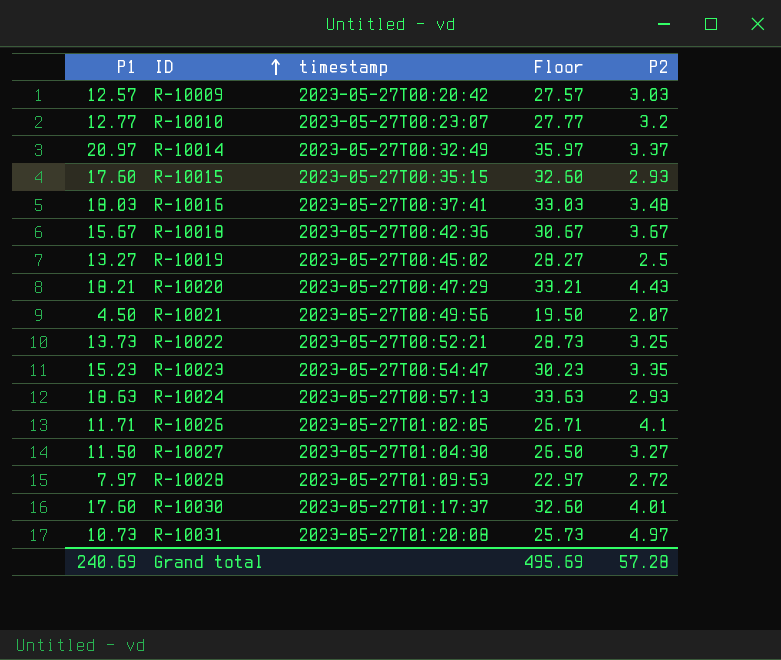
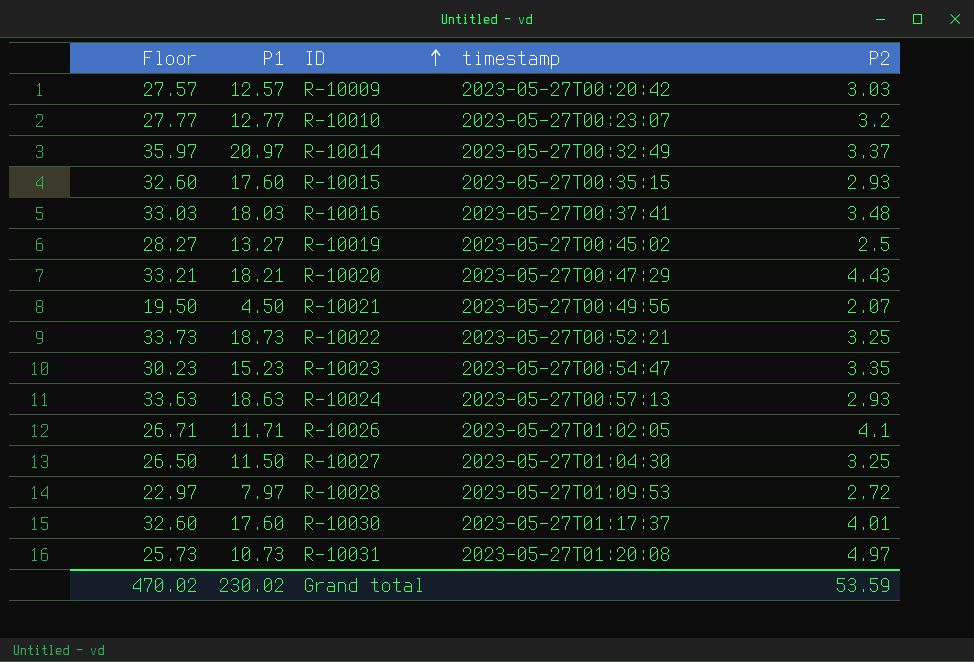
column Floor | position: 4 -> 1
row R-10018: 15.67 | 2023-05-27T00:42:36 | 30.67 | 3.67 -> none
R-10022 | Floor: 28.73 -> 33.73
R-10022 | P1: 13.73 -> 18.73
R-10027 | P2: 3.27 -> 3.25
Grand total | Floor: 495.69 -> 470.02
Grand total | P1: 240.69 -> 230.02
Grand total | P2: 57.28 -> 53.59

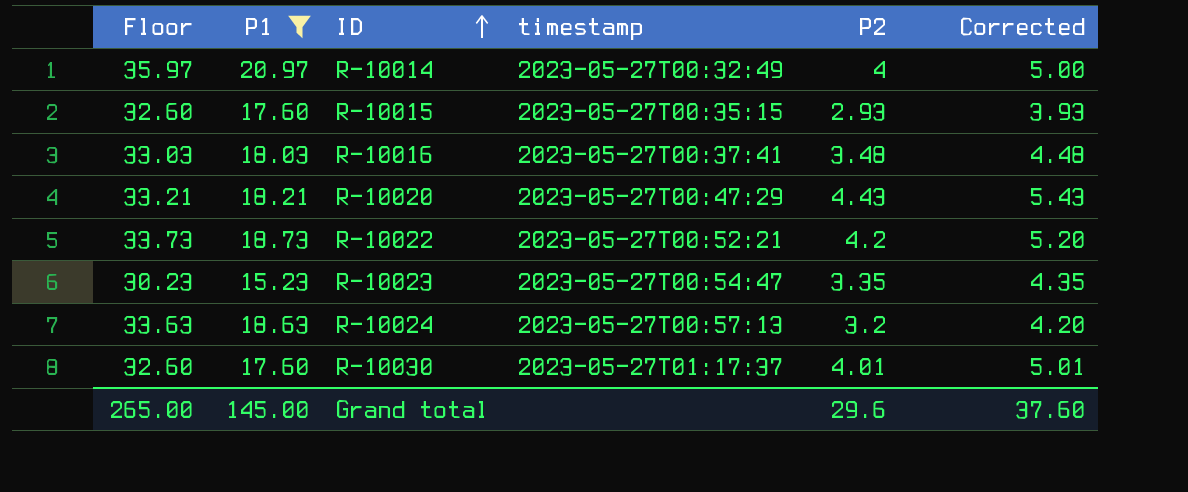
filter: none -> P1 >= 15.23
column Corrected | formula: none -> [P2] + 1
R-10014 | P2: 3.37 -> 4
R-10022 | P2: 3.25 -> 4.2
R-10024 | P2: 2.93 -> 3.2
Grand total | Floor: 470.02 -> 265.00
Grand total | P1: 230.02 -> 145.00
Grand total | P2: 53.59 -> 29.6

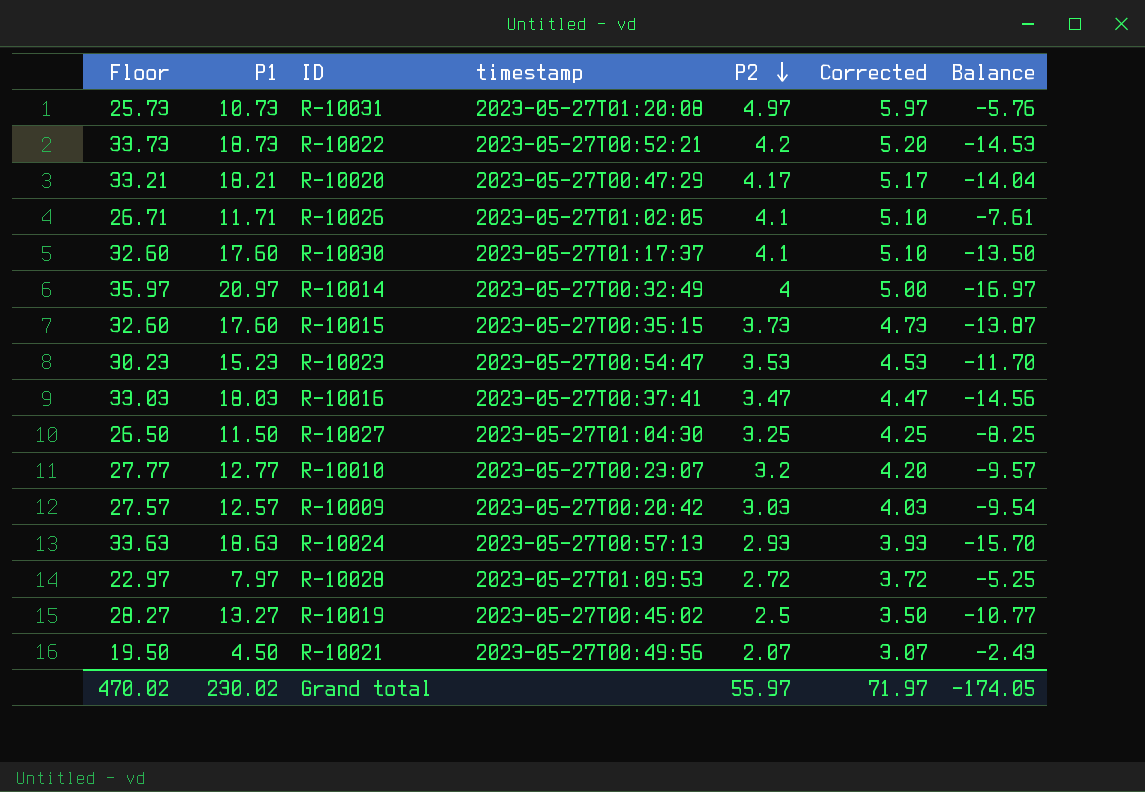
filter: P1 >= 15.23 -> none
row order: ID ascending -> P2 descending
column Balance | formula: none -> [P2] - [P1]
R-10020 | P2: 4.43 -> 4.17
R-10020 | Corrected: 5.43 -> 5.17
R-10030 | P2: 4.01 -> 4.1
R-10030 | Corrected: 5.01 -> 5.10
R-10015 | P2: 2.93 -> 3.73
R-10015 | Corrected: 3.93 -> 4.73
R-10023 | P2: 3.35 -> 3.53
R-10023 | Corrected: 4.35 -> 4.53
R-10016 | P2: 3.48 -> 3.47
R-10016 | Corrected: 4.48 -> 4.47
R-10024 | P2: 3.2 -> 2.93
R-10024 | Corrected: 4.20 -> 3.93
Grand total | Floor: 265.00 -> 470.02
Grand total | P1: 145.00 -> 230.02
Grand total | P2: 29.6 -> 55.97
Grand total | Corrected: 37.60 -> 71.97

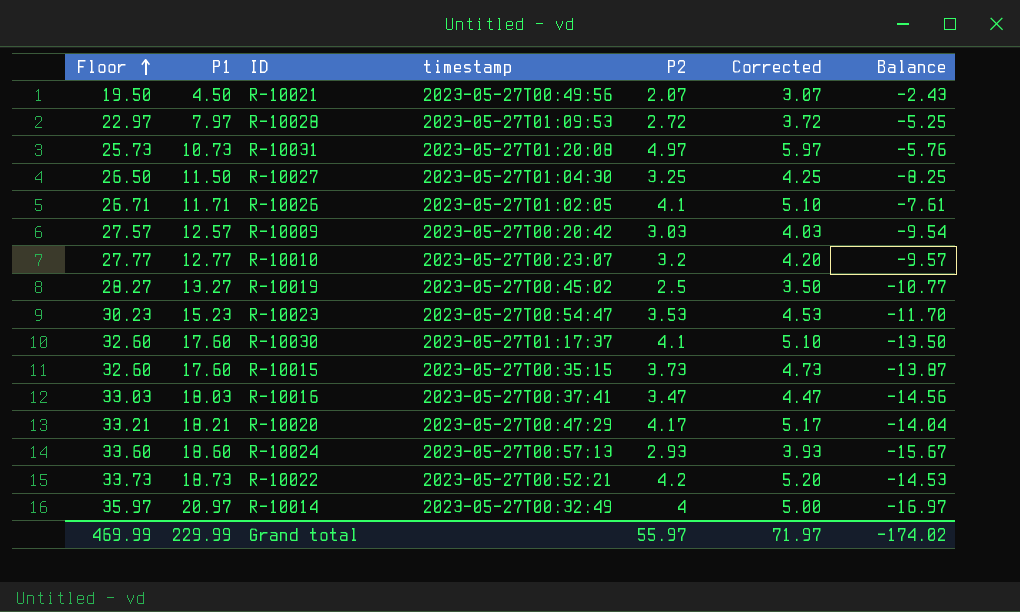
row order: P2 descending -> Floor ascending
R-10024 | Floor: 33.63 -> 33.60
R-10024 | P1: 18.63 -> 18.60
R-10024 | Balance: -15.70 -> -15.67
Grand total | Floor: 470.02 -> 469.99
Grand total | P1: 230.02 -> 229.99
Grand total | Balance: -174.05 -> -174.02

